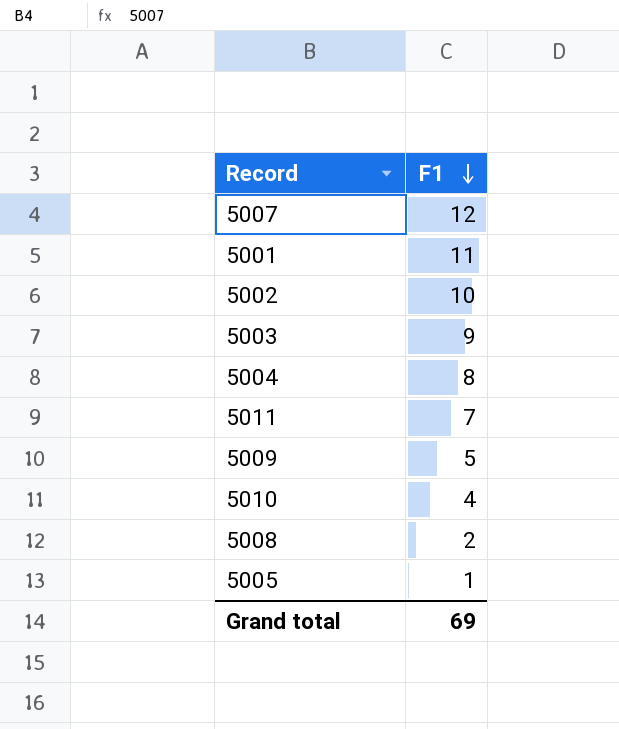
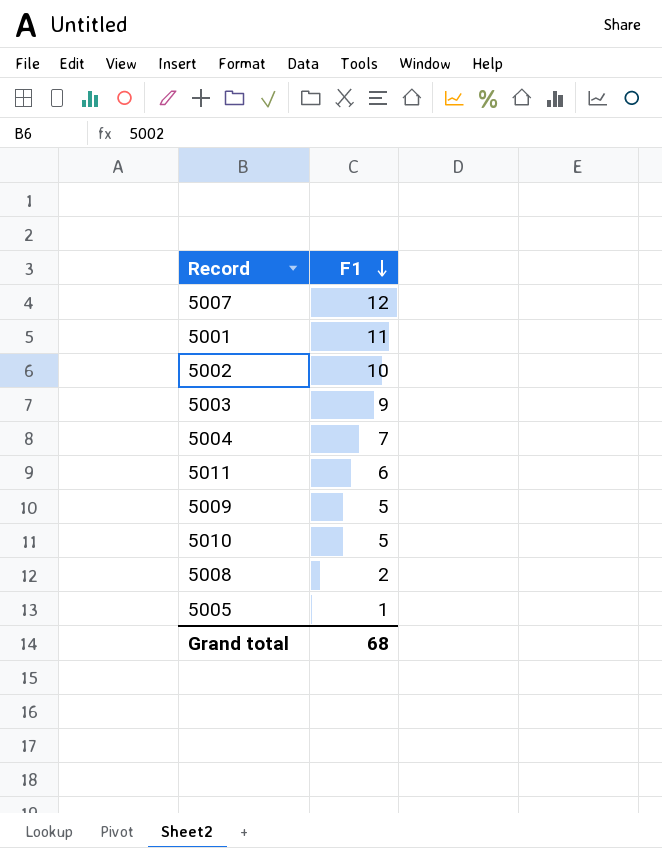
5004 | F1: 8 -> 7
5011 | F1: 7 -> 6
5010 | F1: 4 -> 5
Grand total | F1: 69 -> 68

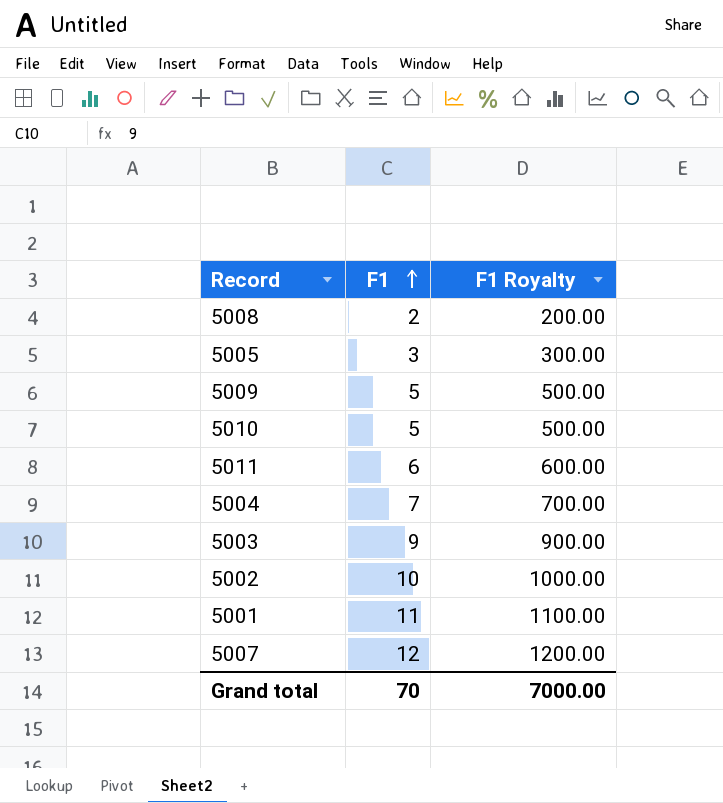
row order: F1 descending -> F1 ascending
column F1 Royalty | formula: none -> [F1] * 100
5005 | F1: 1 -> 3
Grand total | F1: 68 -> 70

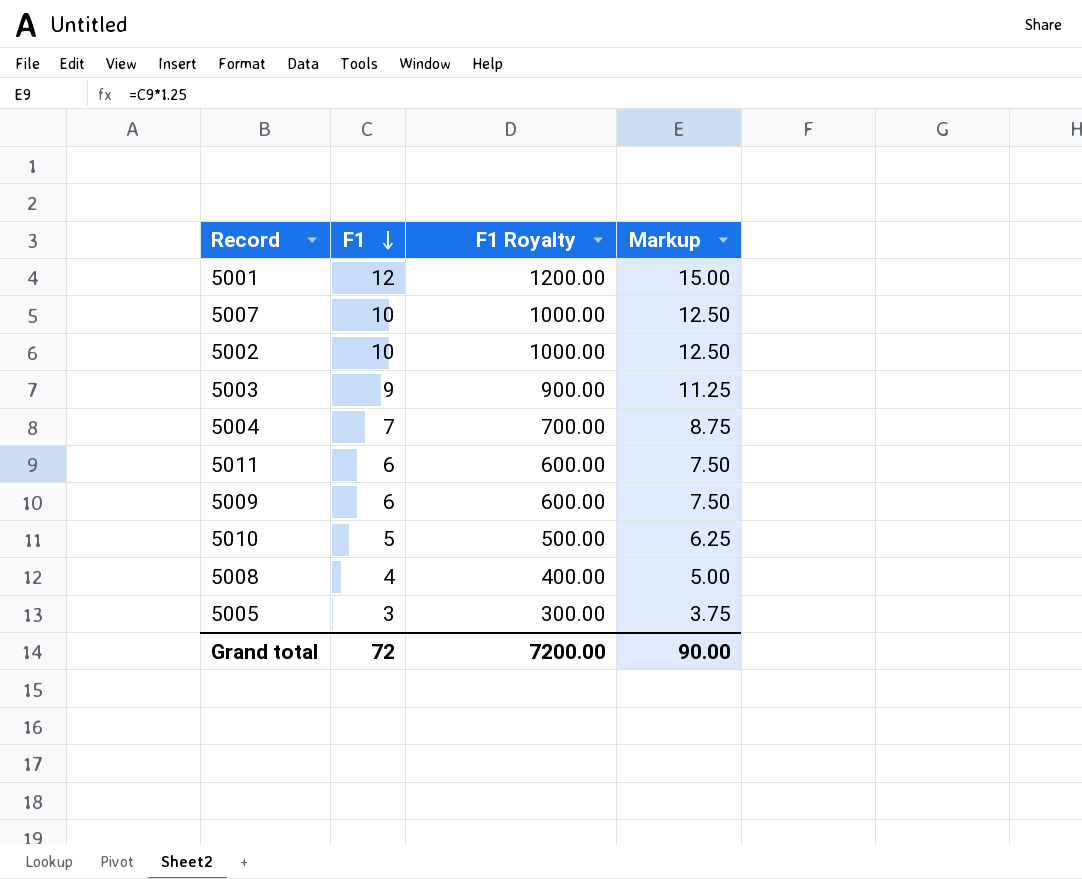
row order: F1 ascending -> F1 descending
column Markup | formula: none -> [F1] * 1.25
5001 | F1: 11 -> 12
5001 | F1 Royalty: 1100.00 -> 1200.00
5007 | F1: 12 -> 10
5007 | F1 Royalty: 1200.00 -> 1000.00
5009 | F1: 5 -> 6
5009 | F1 Royalty: 500.00 -> 600.00
5008 | F1: 2 -> 4
5008 | F1 Royalty: 200.00 -> 400.00
Grand total | F1: 70 -> 72
Grand total | F1 Royalty: 7000.00 -> 7200.00

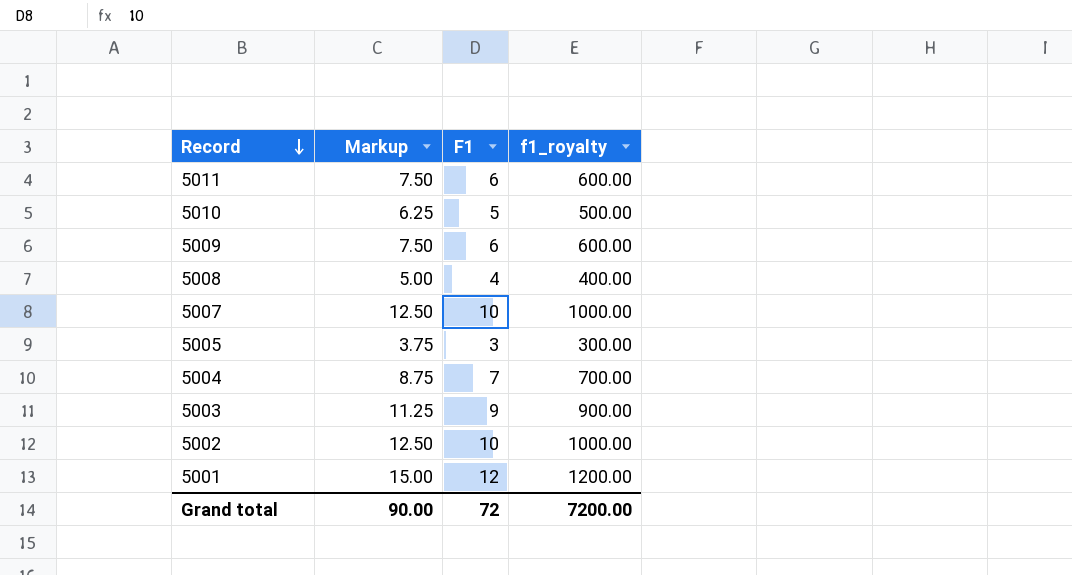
row order: F1 descending -> Record descending
column Markup | position: 4 -> 2
column name: F1 Royalty -> f1_royalty

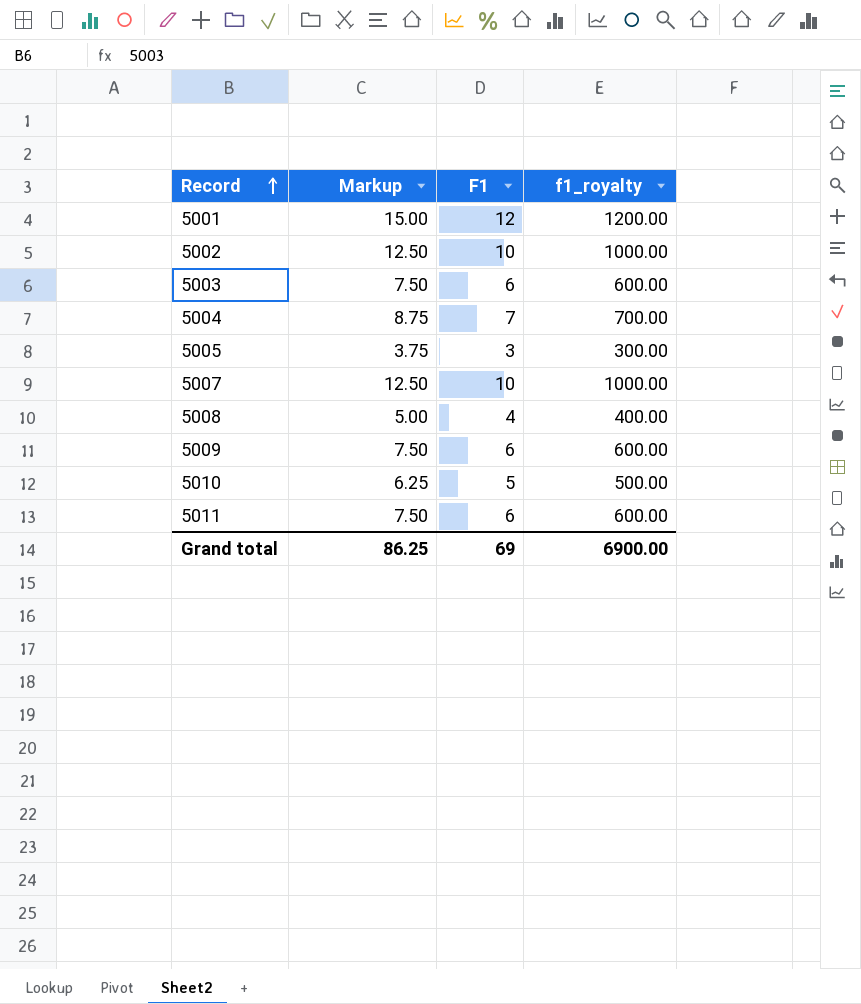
row order: Record descending -> Record ascending
5003 | Markup: 11.25 -> 7.50
5003 | F1: 9 -> 6
5003 | f1_royalty: 900.00 -> 600.00
Grand total | Markup: 90.00 -> 86.25
Grand total | F1: 72 -> 69
Grand total | f1_royalty: 7200.00 -> 6900.00

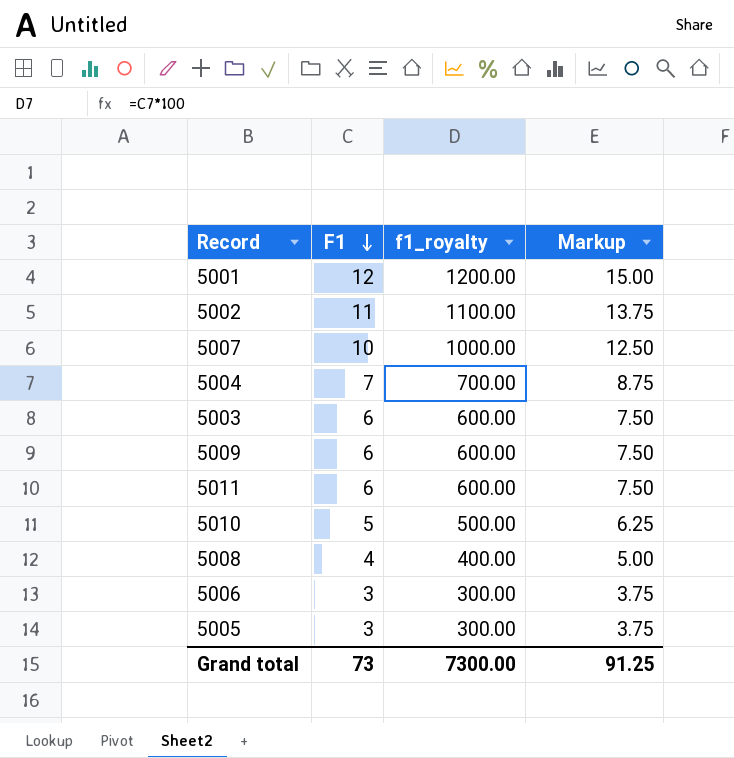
row order: Record ascending -> F1 descending
column Markup | position: 2 -> 4
5002 | F1: 10 -> 11
5002 | f1_royalty: 1000.00 -> 1100.00
5002 | Markup: 12.50 -> 13.75
row 5006: none -> 3 | 300.00 | 3.75
Grand total | F1: 69 -> 73
Grand total | f1_royalty: 6900.00 -> 7300.00
Grand total | Markup: 86.25 -> 91.25

